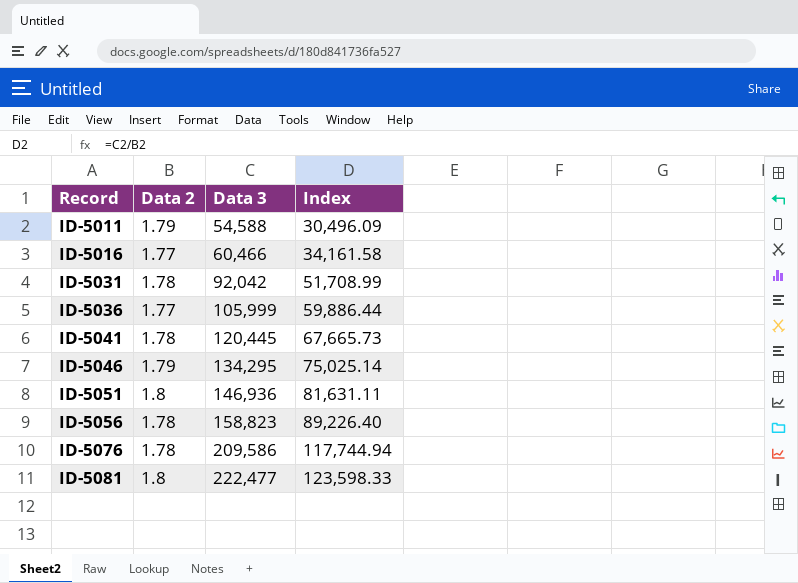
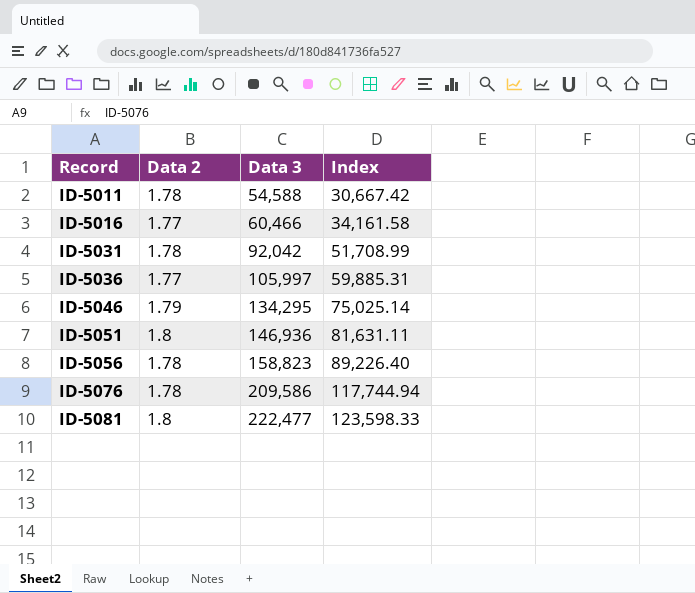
row ID-5041: 1.78 | 120,445 | 67,665.73 -> none
ID-5011 | Data 2: 1.79 -> 1.78
ID-5011 | Index: 30,496.09 -> 30,667.42
ID-5036 | Data 3: 105,999 -> 105,997
ID-5036 | Index: 59,886.44 -> 59,885.31

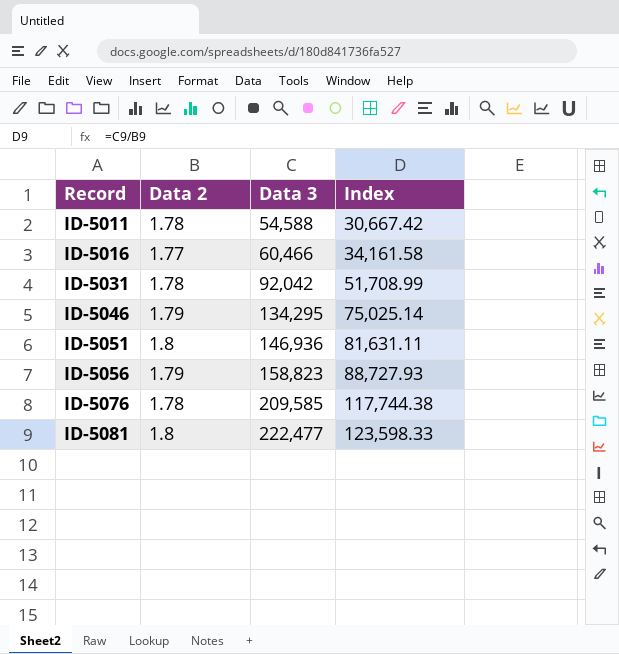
row ID-5036: 1.77 | 105,997 | 59,885.31 -> none
ID-5056 | Data 2: 1.78 -> 1.79
ID-5056 | Index: 89,226.40 -> 88,727.93
ID-5076 | Data 3: 209,586 -> 209,585
ID-5076 | Index: 117,744.94 -> 117,744.38

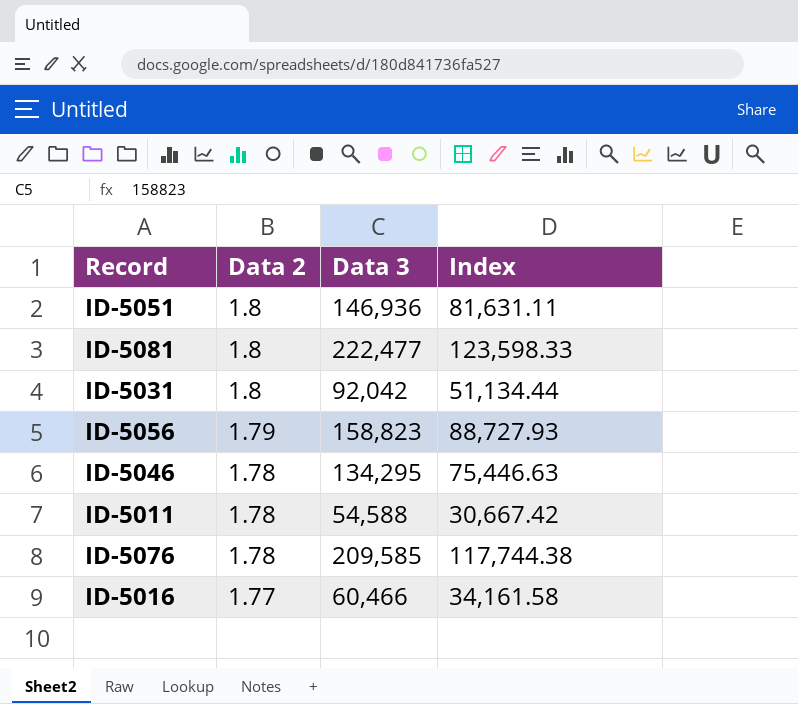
row order: Record ascending -> Data 2 descending
ID-5031 | Data 2: 1.78 -> 1.8
ID-5031 | Index: 51,708.99 -> 51,134.44
ID-5046 | Data 2: 1.79 -> 1.78
ID-5046 | Index: 75,025.14 -> 75,446.63

